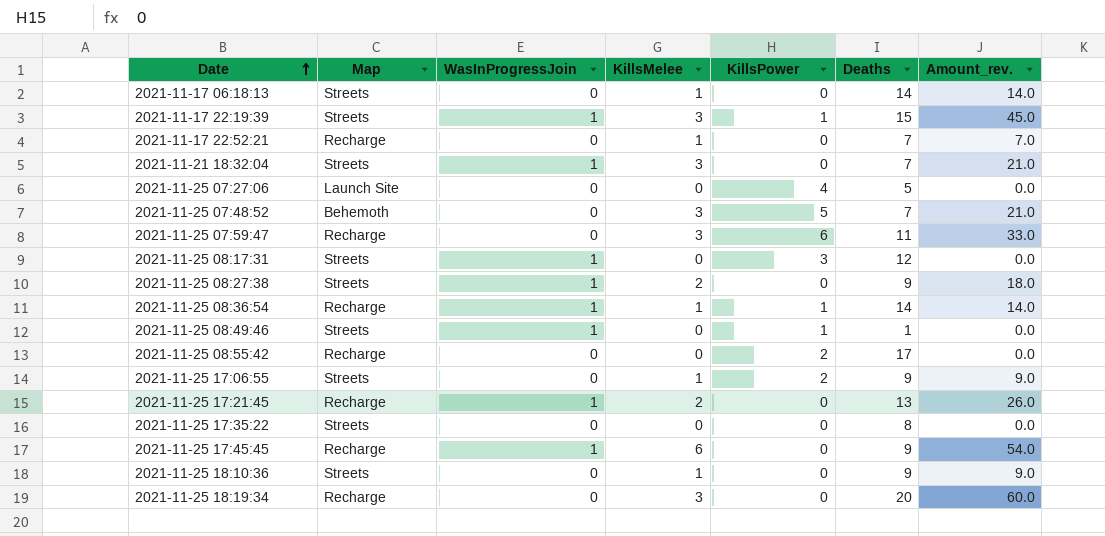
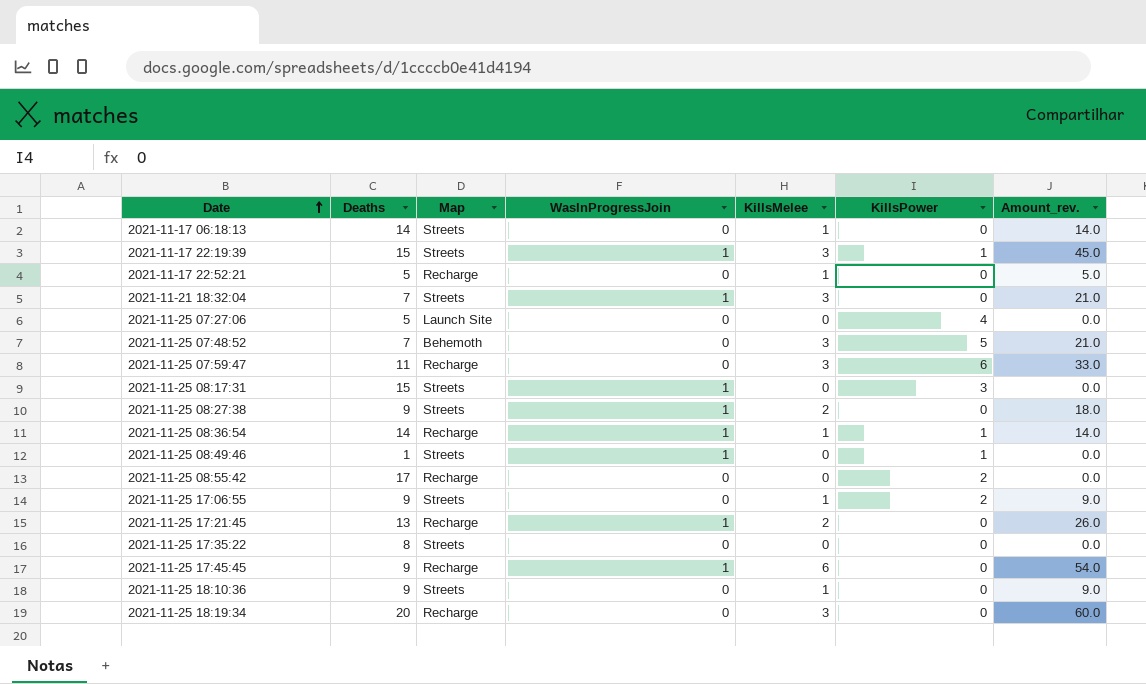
column Deaths | position: 6 -> 2
2021-11-17 22:52:21 | Deaths: 7 -> 5
2021-11-17 22:52:21 | Amount_rev.: 7.0 -> 5.0
2021-11-25 08:17:31 | Deaths: 12 -> 15

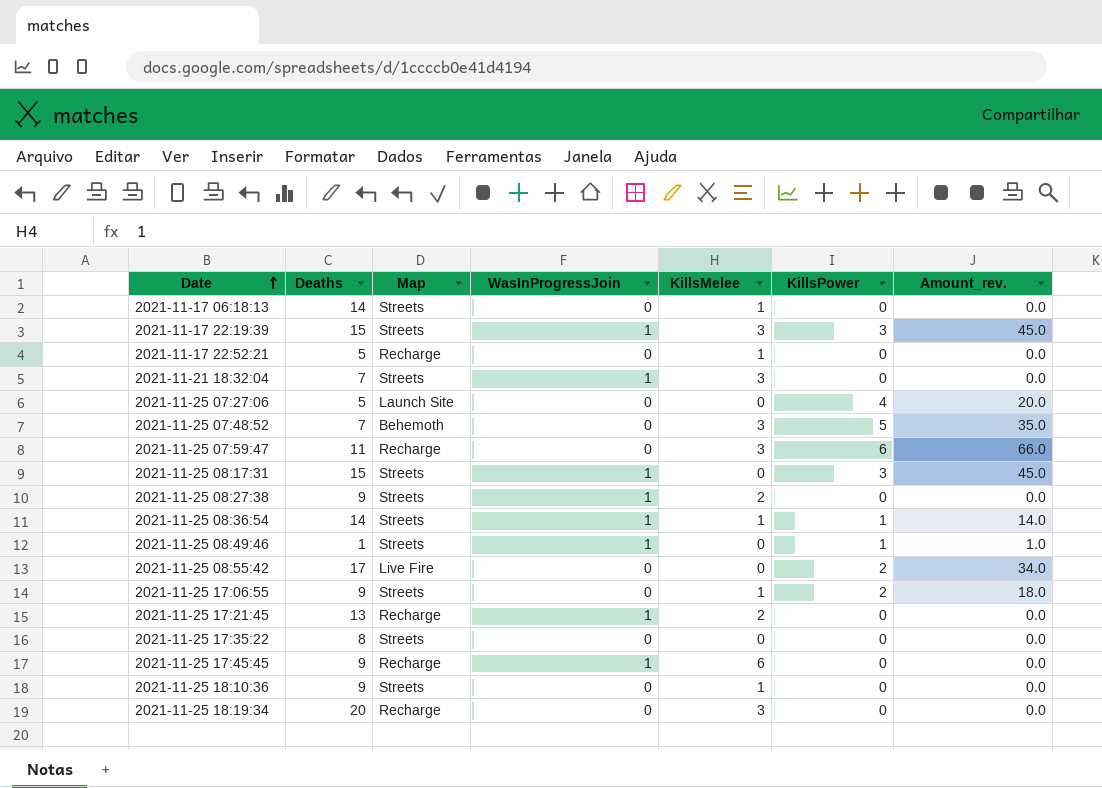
column Amount_rev. | formula: [Deaths] * [KillsMelee] -> [Deaths] * [KillsPower]
2021-11-17 22:19:39 | KillsPower: 1 -> 3
2021-11-25 08:36:54 | Map: Recharge -> Streets
2021-11-25 08:55:42 | Map: Recharge -> Live Fire

